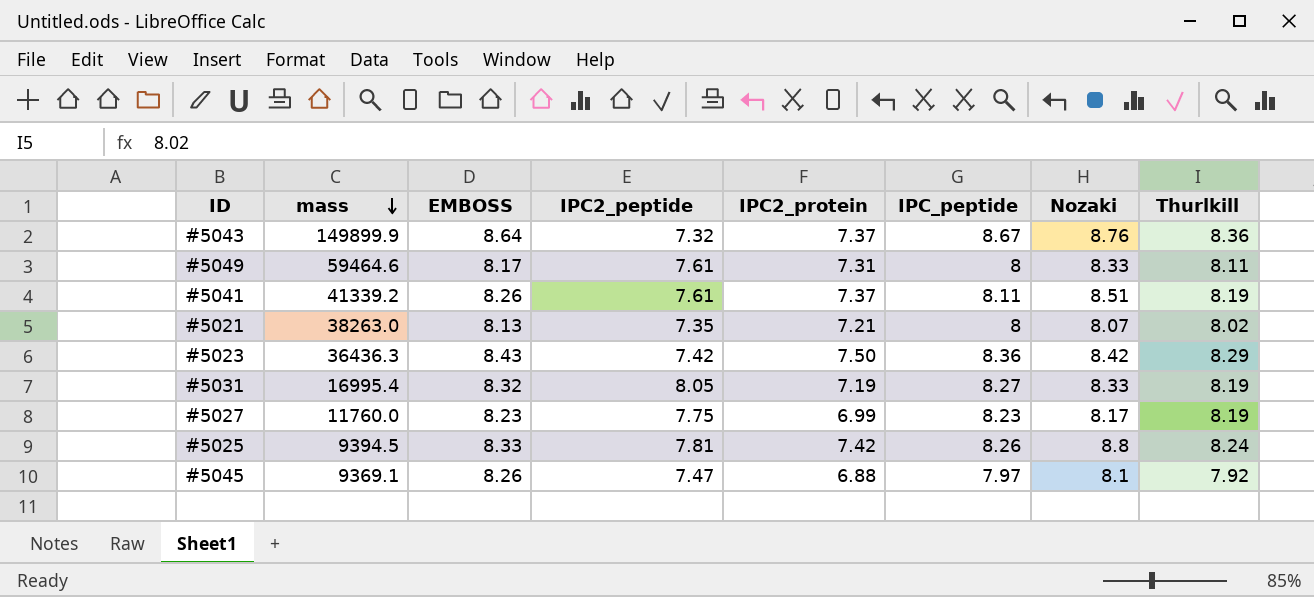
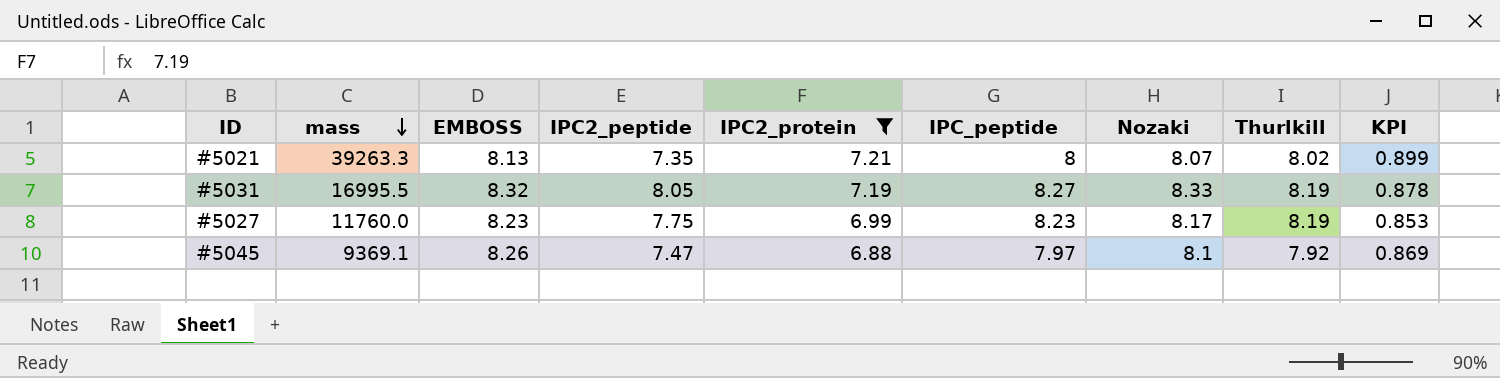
filter: none -> IPC2_protein <= 7.21
column KPI | formula: none -> [IPC2_protein] / [Thurlkill]
#5021 | mass: 38263.0 -> 39263.3
#5031 | mass: 16995.4 -> 16995.5

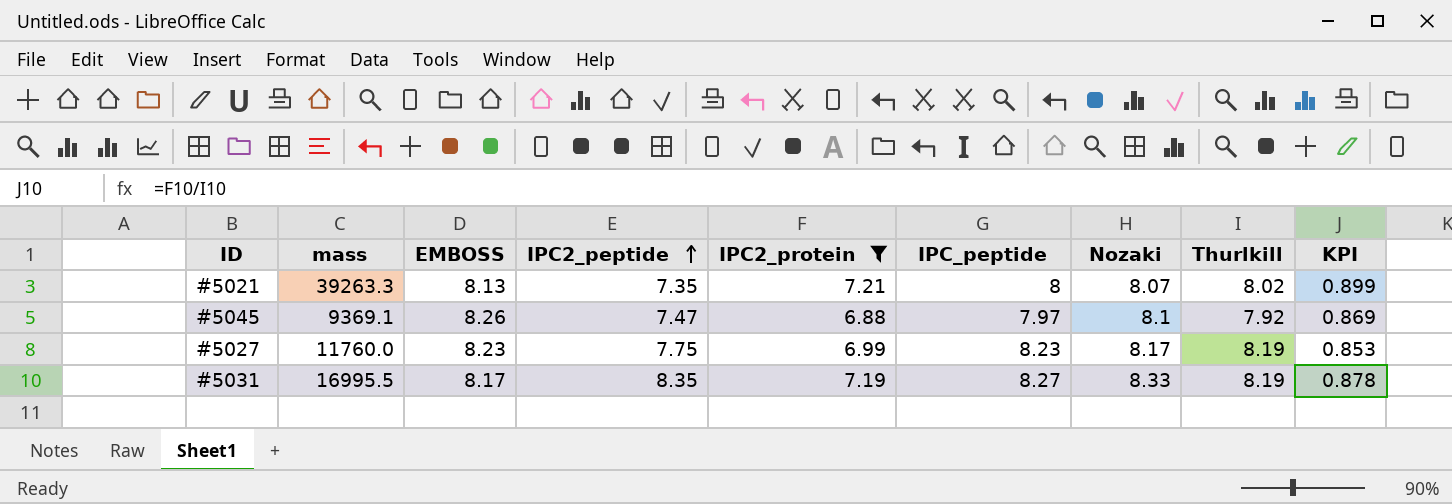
row order: mass descending -> IPC2_peptide ascending
#5031 | EMBOSS: 8.32 -> 8.17
#5031 | IPC2_peptide: 8.05 -> 8.35

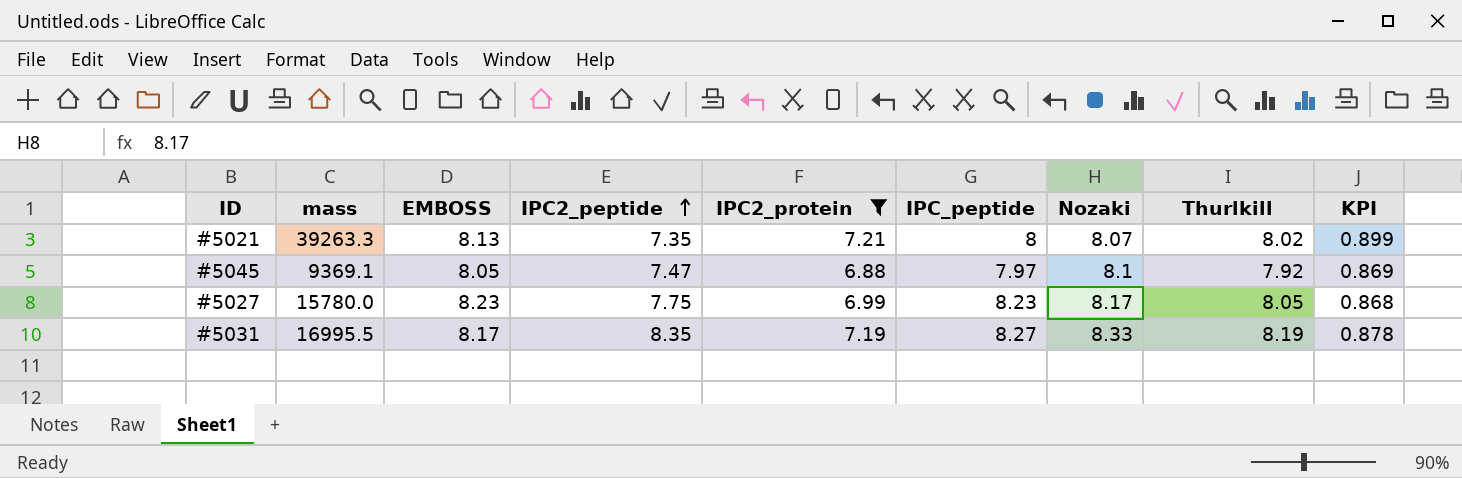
#5045 | EMBOSS: 8.26 -> 8.05
#5027 | mass: 11760.0 -> 15780.0
#5027 | Thurlkill: 8.19 -> 8.05
#5027 | KPI: 0.853 -> 0.868

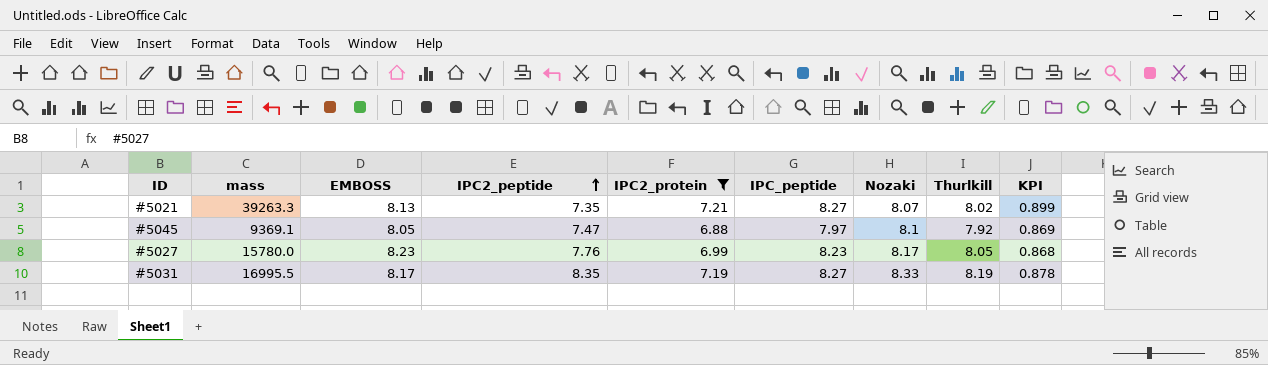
#5021 | IPC_peptide: 8 -> 8.27
#5027 | IPC2_peptide: 7.75 -> 7.76

